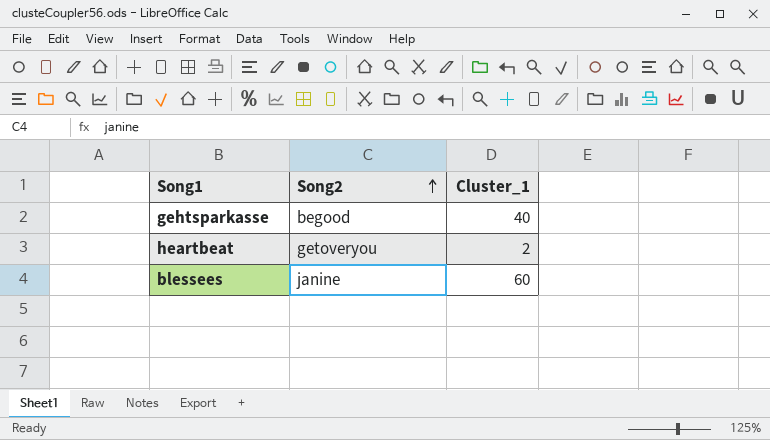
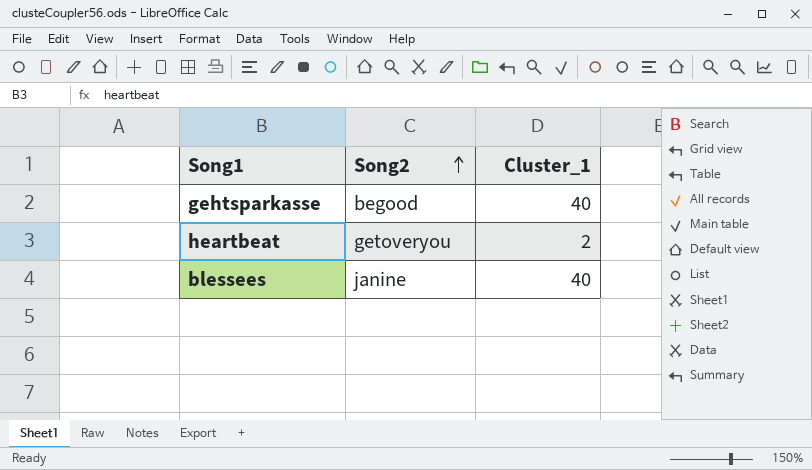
blessees | Cluster_1: 60 -> 40

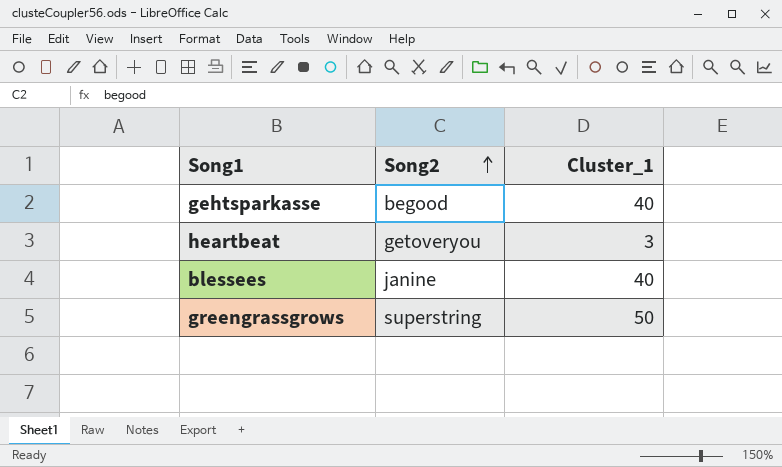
heartbeat | Cluster_1: 2 -> 3
row greengrassgrows: none -> superstring | 50

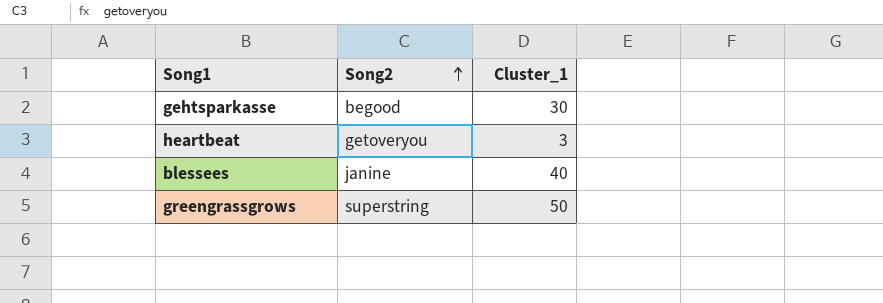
gehtsparkasse | Cluster_1: 40 -> 30

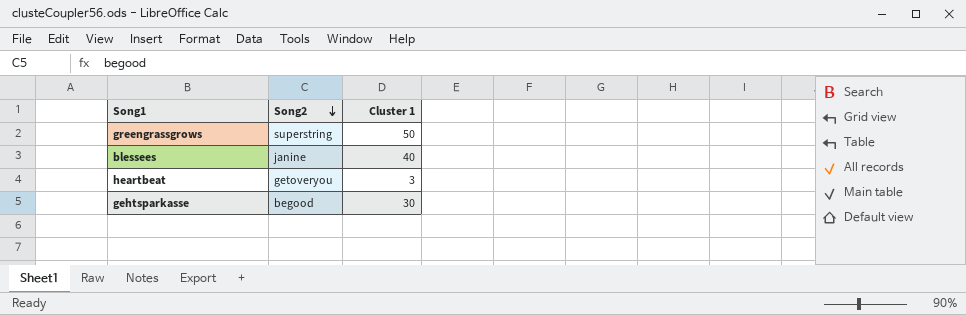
row order: Song2 ascending -> Song2 descending
column name: Cluster_1 -> Cluster 1

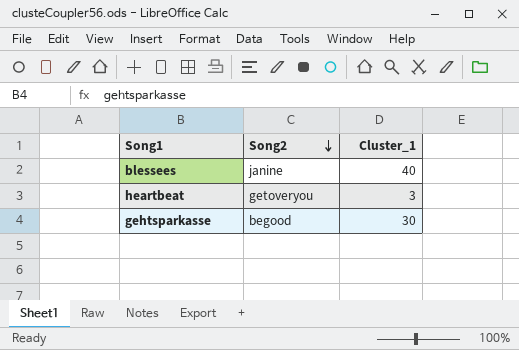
column name: Cluster 1 -> Cluster_1
row greengrassgrows: superstring | 50 -> none

